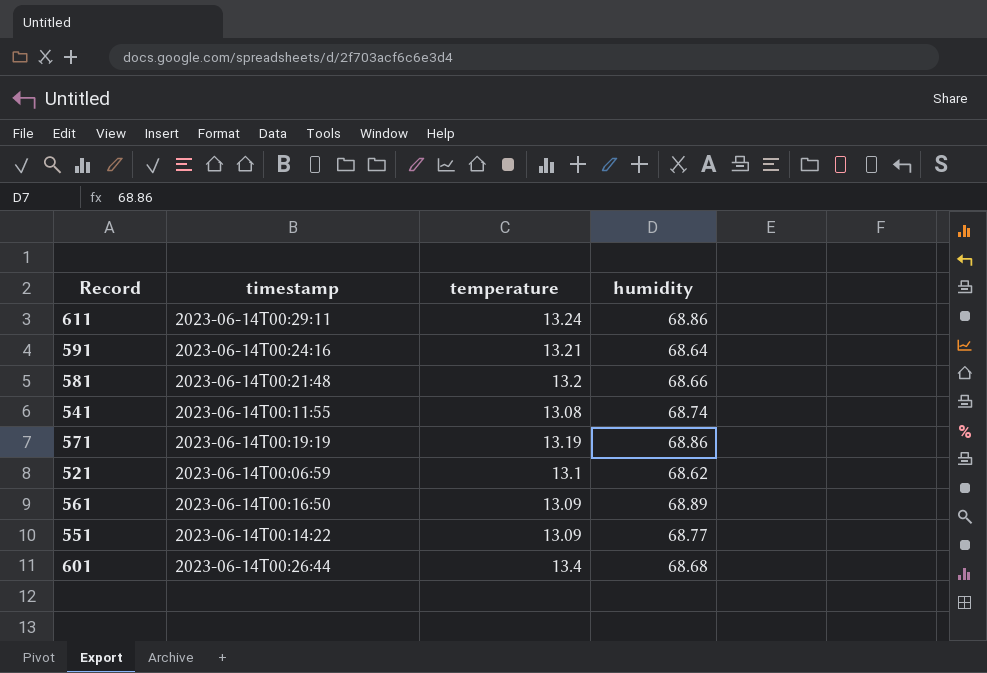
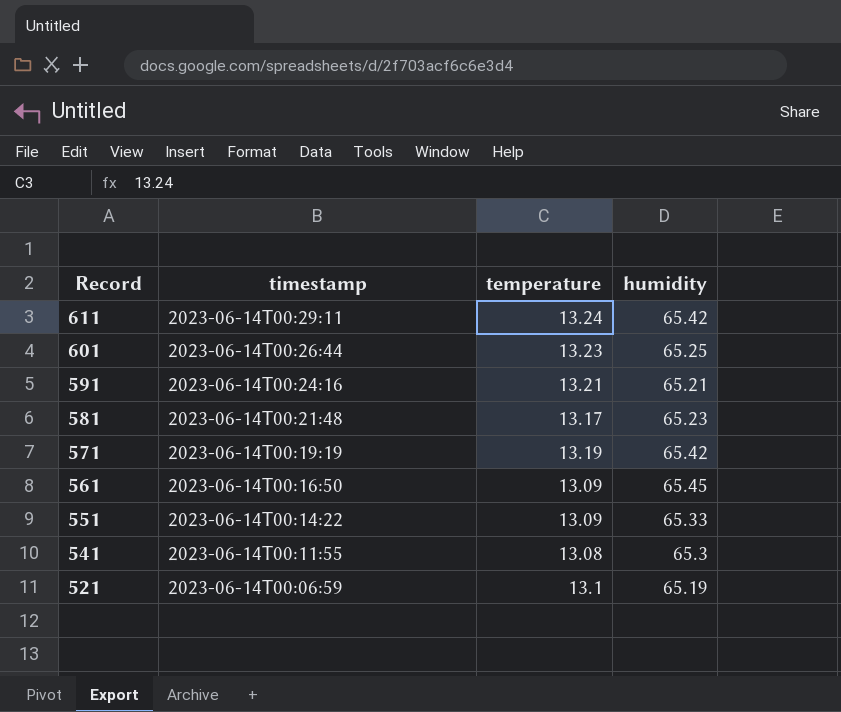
row order: none -> Record descending
611 | humidity: 68.86 -> 65.42
601 | temperature: 13.4 -> 13.23
601 | humidity: 68.68 -> 65.25
591 | humidity: 68.64 -> 65.21
581 | temperature: 13.2 -> 13.17
581 | humidity: 68.66 -> 65.23
571 | humidity: 68.86 -> 65.42
561 | humidity: 68.89 -> 65.45
551 | humidity: 68.77 -> 65.33
541 | humidity: 68.74 -> 65.3
521 | humidity: 68.62 -> 65.19

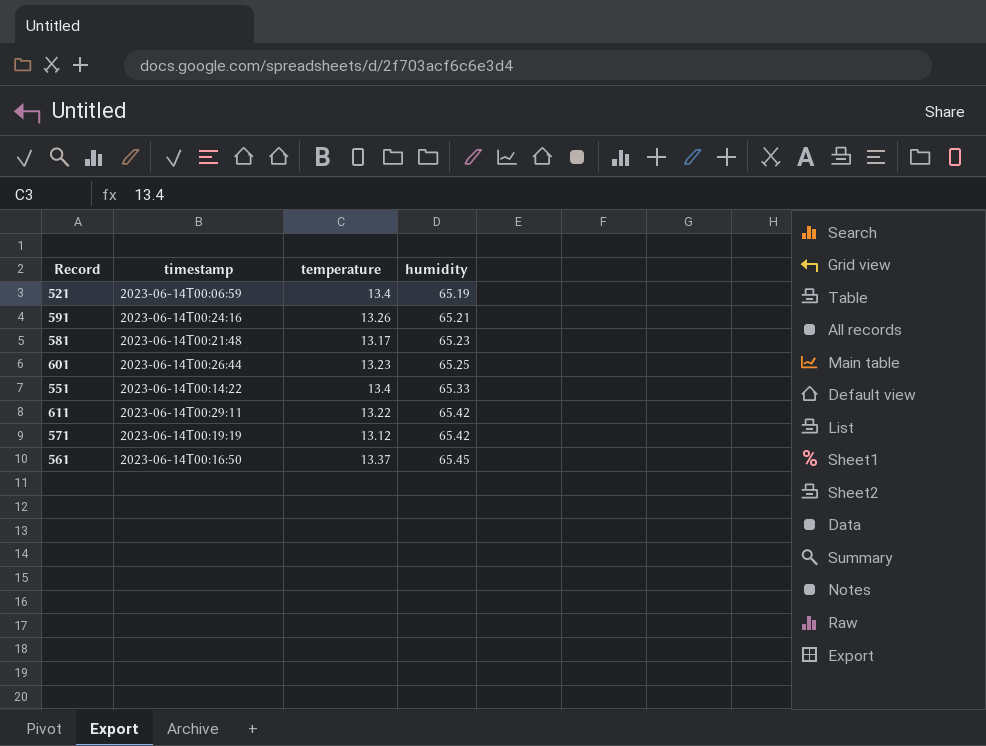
row order: Record descending -> humidity ascending
row 541: 2023-06-14T00:11:55 | 13.08 | 65.3 -> none
521 | temperature: 13.1 -> 13.4
591 | temperature: 13.21 -> 13.26
551 | temperature: 13.09 -> 13.4
611 | temperature: 13.24 -> 13.22
571 | temperature: 13.19 -> 13.12
561 | temperature: 13.09 -> 13.37

